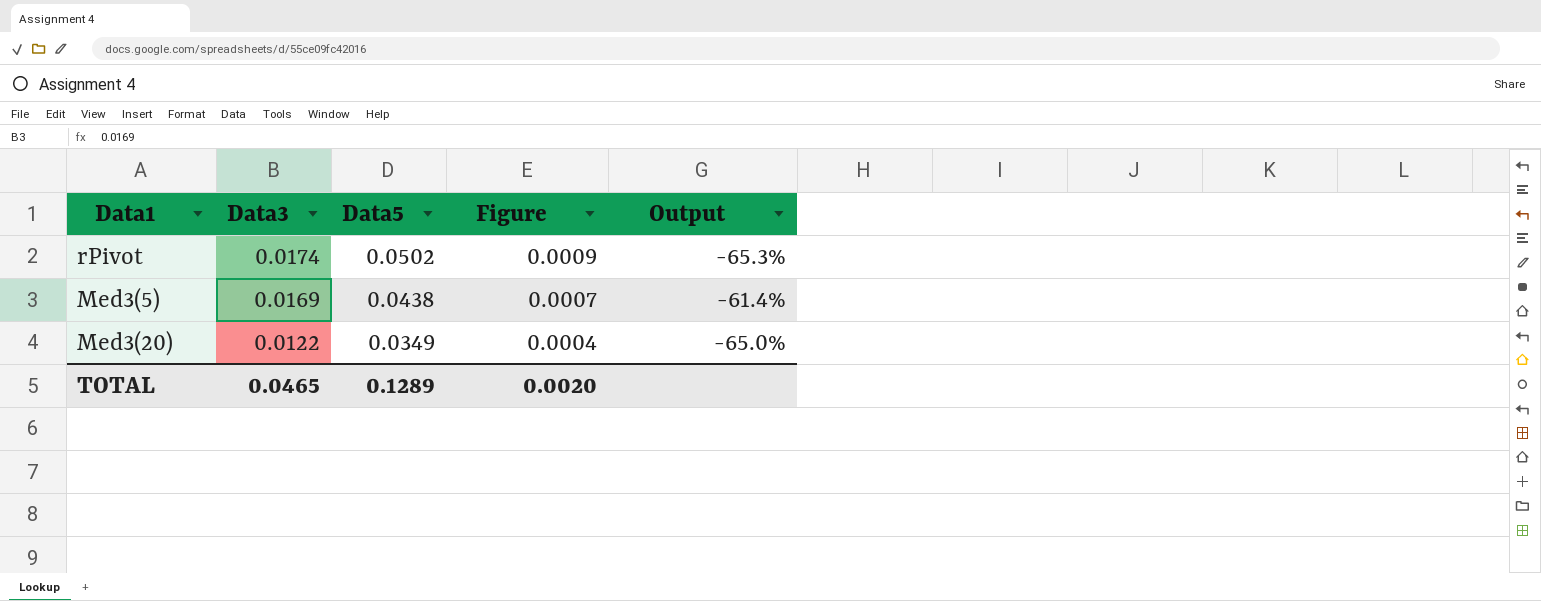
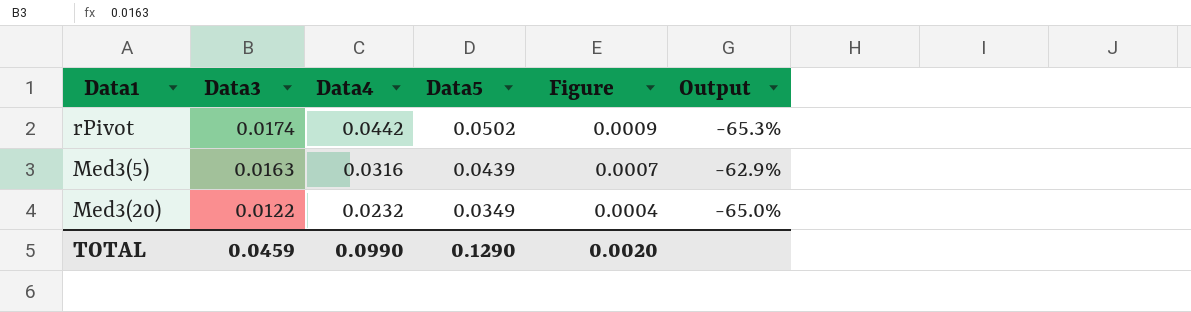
column Data4 | position: none -> 3
Med3(5) | Data3: 0.0169 -> 0.0163
Med3(5) | Data5: 0.0438 -> 0.0439
Med3(5) | Output: -61.4% -> -62.9%
TOTAL | Data3: 0.0465 -> 0.0459
TOTAL | Data5: 0.1289 -> 0.1290

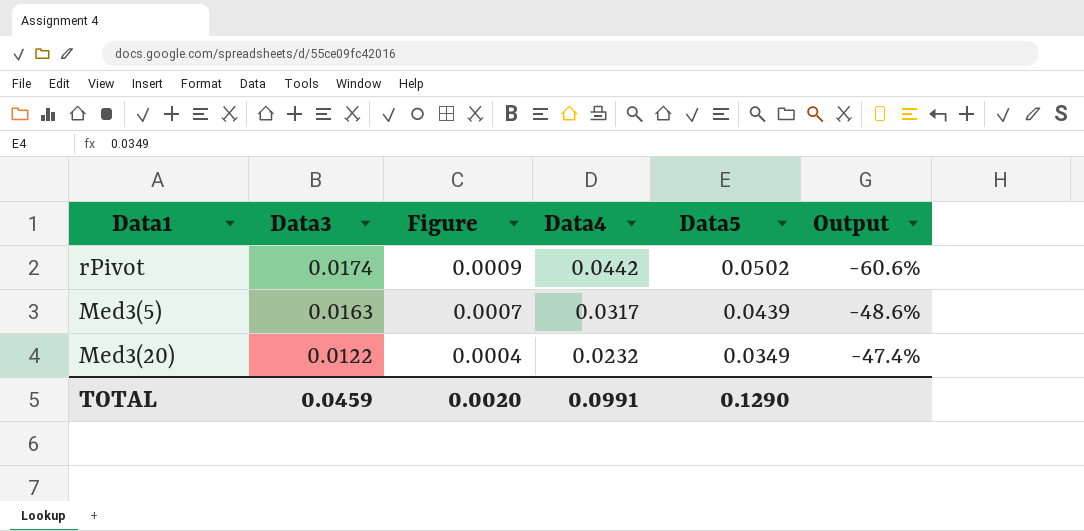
column Figure | position: 5 -> 3
column Output | formula: ([Data3] - [Data5]) / [Data5] -> ([Data3] - [Data4]) / [Data4]
Med3(5) | Data4: 0.0316 -> 0.0317
TOTAL | Data4: 0.0990 -> 0.0991

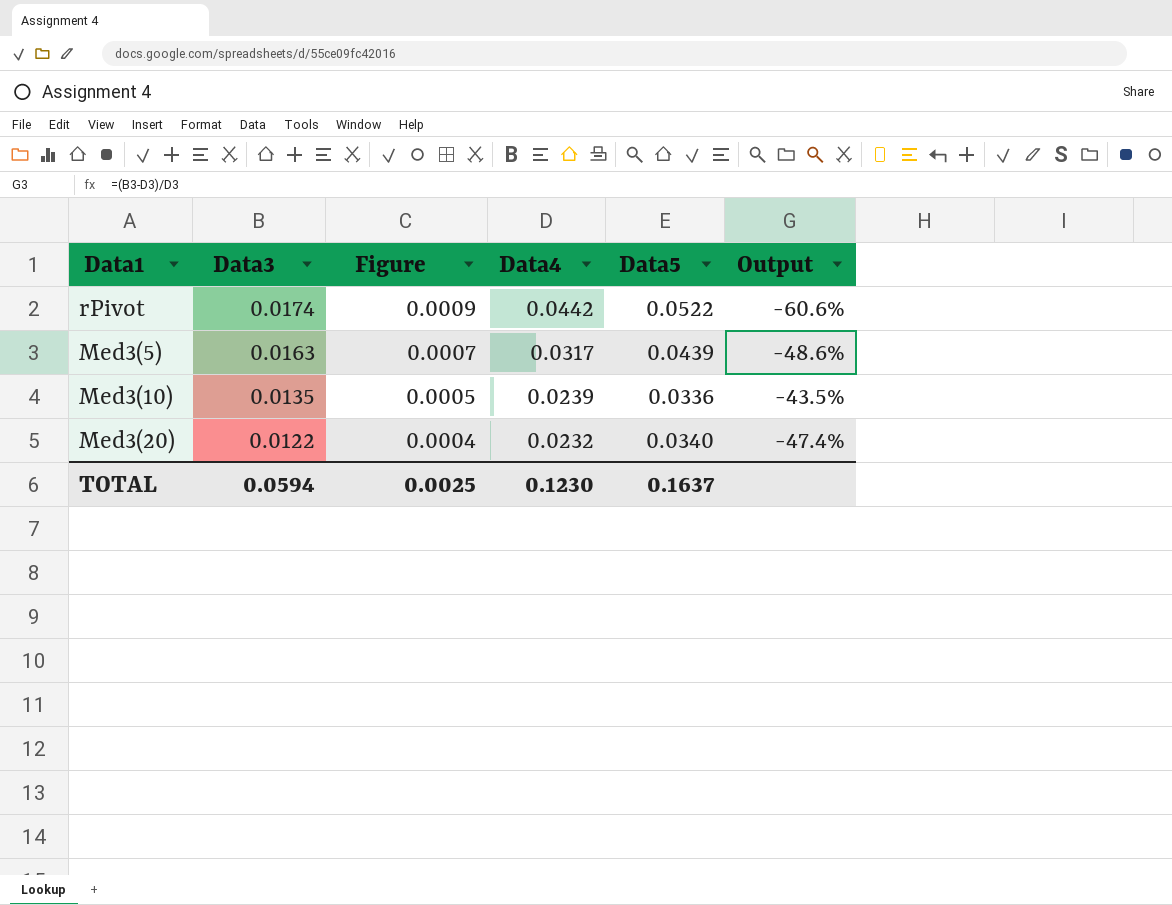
rPivot | Data5: 0.0502 -> 0.0522
row Med3(10): none -> 0.0135 | 0.0005 | 0.0239 | 0.0336 | -43.5%
Med3(20) | Data5: 0.0349 -> 0.0340
TOTAL | Data3: 0.0459 -> 0.0594
TOTAL | Figure: 0.0020 -> 0.0025
TOTAL | Data4: 0.0991 -> 0.1230
TOTAL | Data5: 0.1290 -> 0.1637

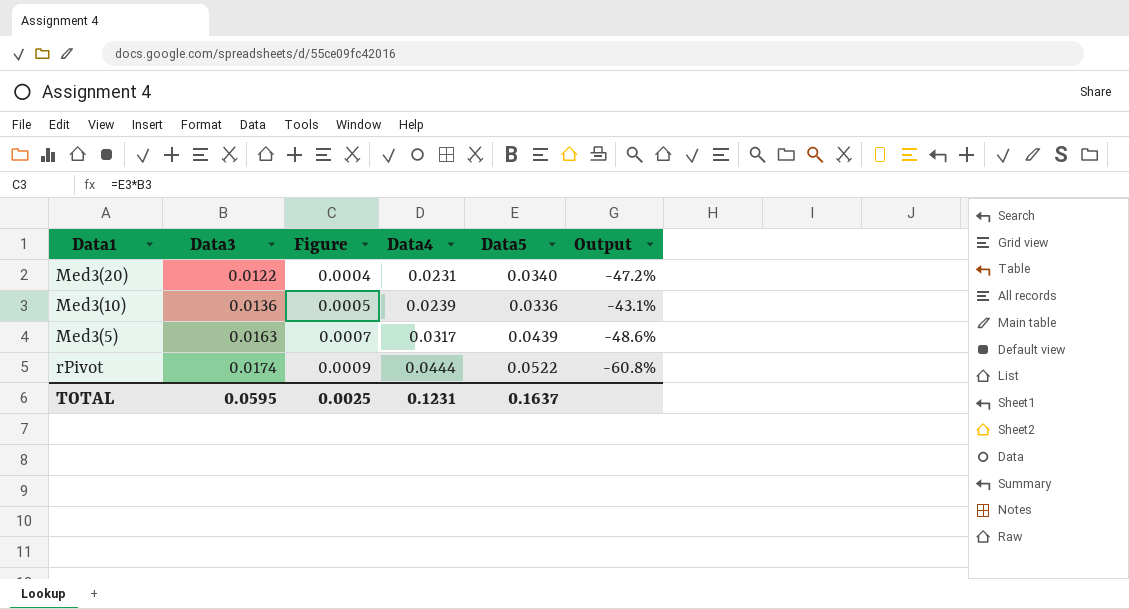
row order: Data3 descending -> Data3 ascending
Med3(20) | Data4: 0.0232 -> 0.0231
Med3(20) | Output: -47.4% -> -47.2%
Med3(10) | Data3: 0.0135 -> 0.0136
Med3(10) | Output: -43.5% -> -43.1%
rPivot | Data4: 0.0442 -> 0.0444
rPivot | Output: -60.6% -> -60.8%
TOTAL | Data3: 0.0594 -> 0.0595
TOTAL | Data4: 0.1230 -> 0.1231

